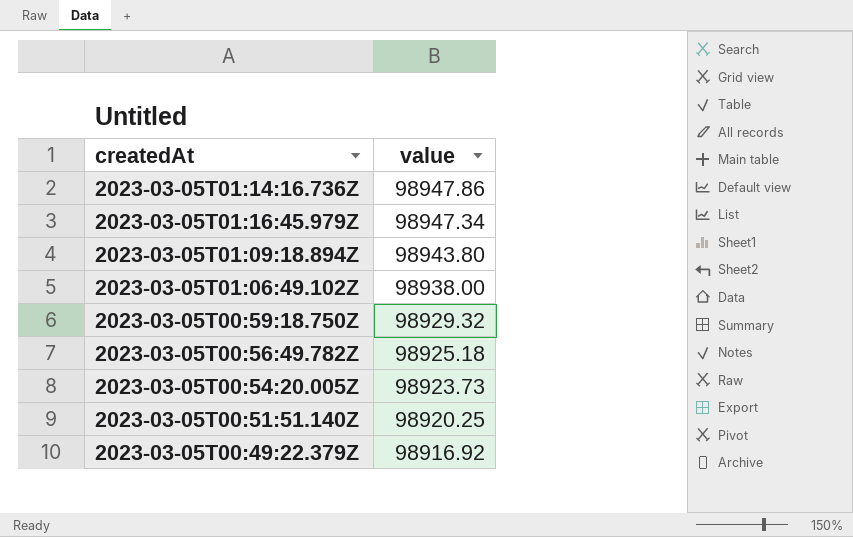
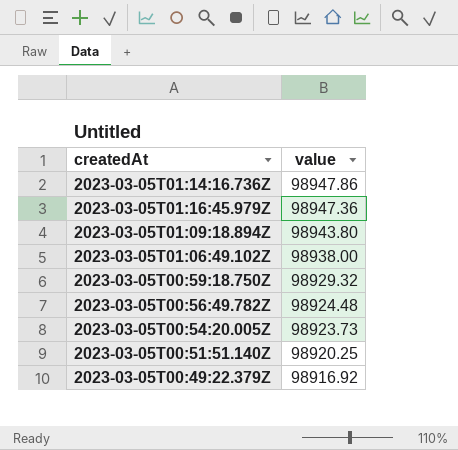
2023-03-05T01:16:45.979Z | value: 98947.34 -> 98947.36
2023-03-05T00:56:49.782Z | value: 98925.18 -> 98924.48

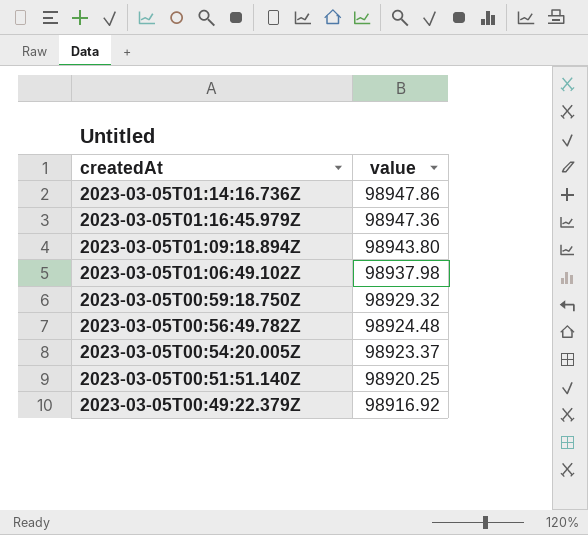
2023-03-05T01:06:49.102Z | value: 98938.00 -> 98937.98
2023-03-05T00:54:20.005Z | value: 98923.73 -> 98923.37

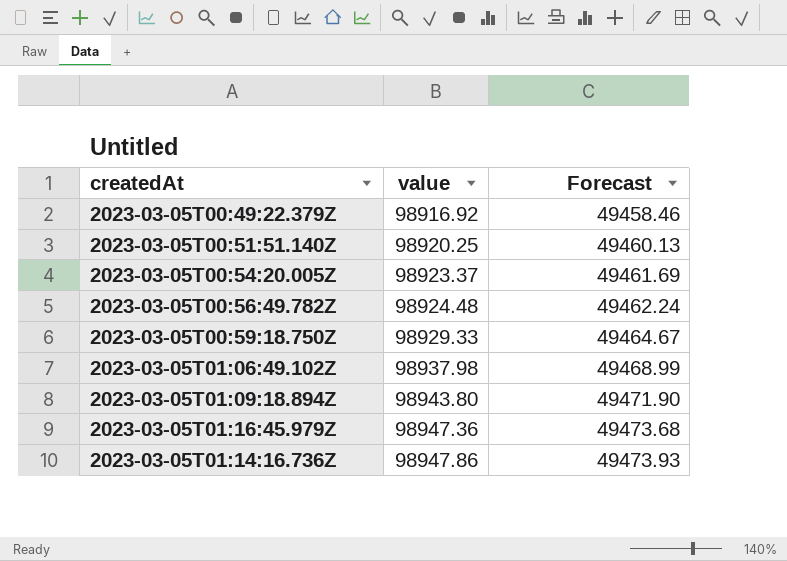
row order: value descending -> value ascending
column Forecast | formula: none -> [value] * 0.5
2023-03-05T00:59:18.750Z | value: 98929.32 -> 98929.33

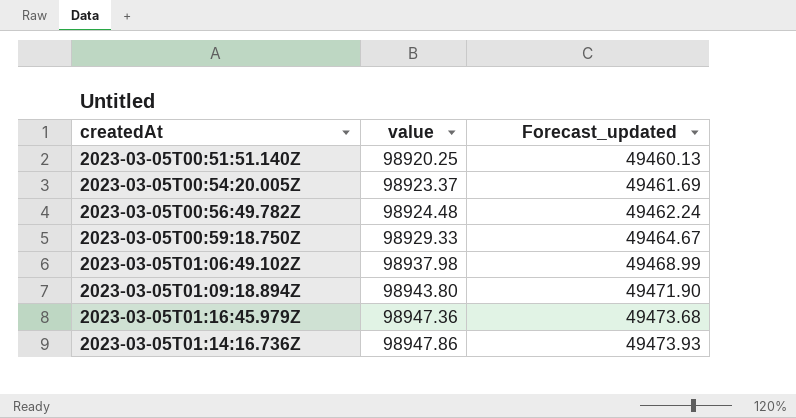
column name: Forecast -> Forecast_updated
row 2023-03-05T00:49:22.379Z: 98916.92 | 49458.46 -> none

